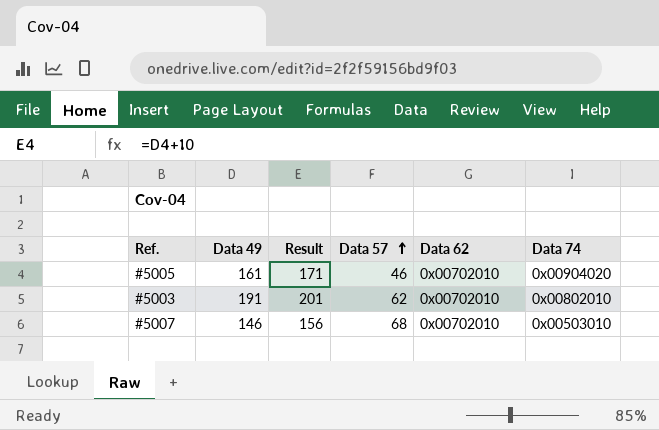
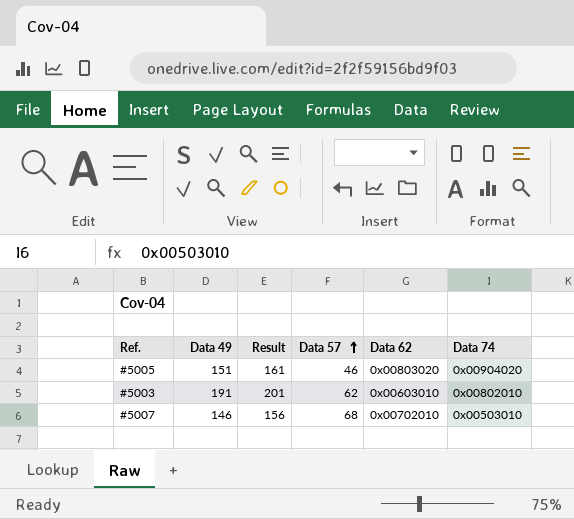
#5005 | Data 49: 161 -> 151
#5005 | Result: 171 -> 161
#5005 | Data 62: 0x00702010 -> 0x00803020
#5003 | Data 62: 0x00702010 -> 0x00603010

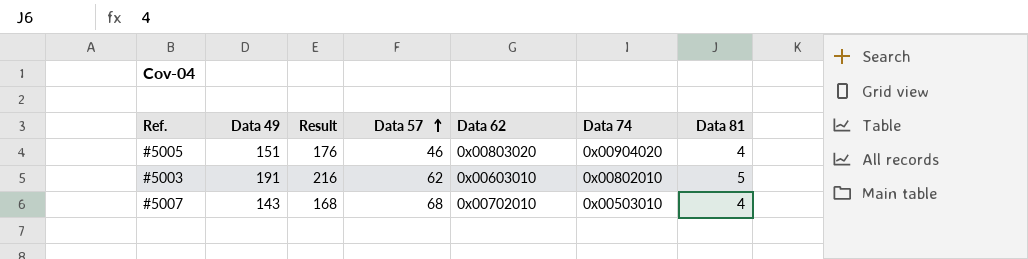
column Result | formula: [Data 49] + 10 -> [Data 49] + 25
column Data 81 | position: none -> 7
#5007 | Data 49: 146 -> 143

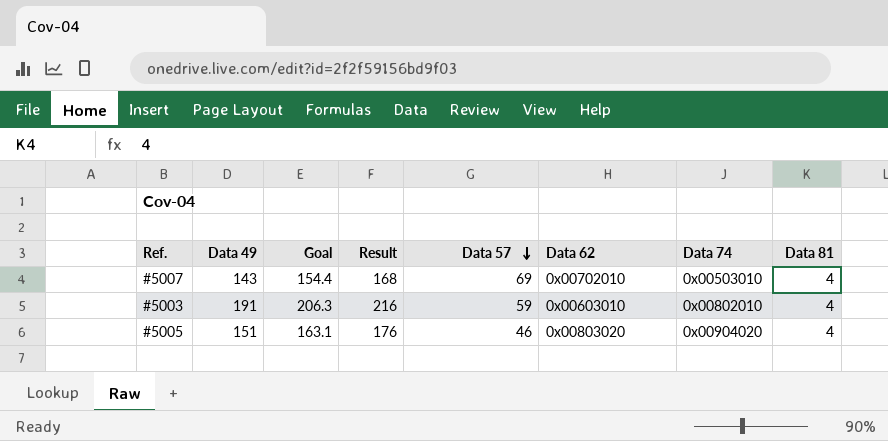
row order: Data 57 ascending -> Data 57 descending
column Goal | formula: none -> [Data 49] * 1.08
#5007 | Data 57: 68 -> 69
#5003 | Data 57: 62 -> 59
#5003 | Data 81: 5 -> 4

